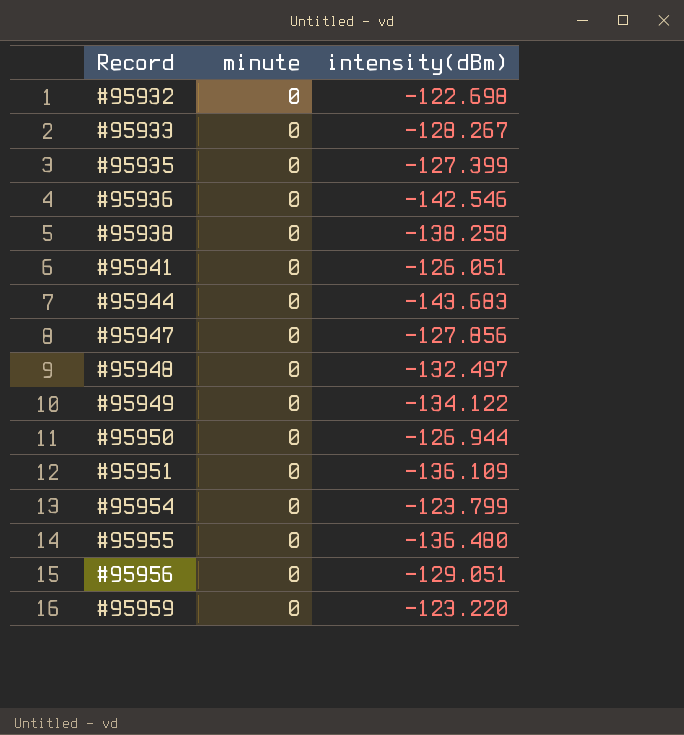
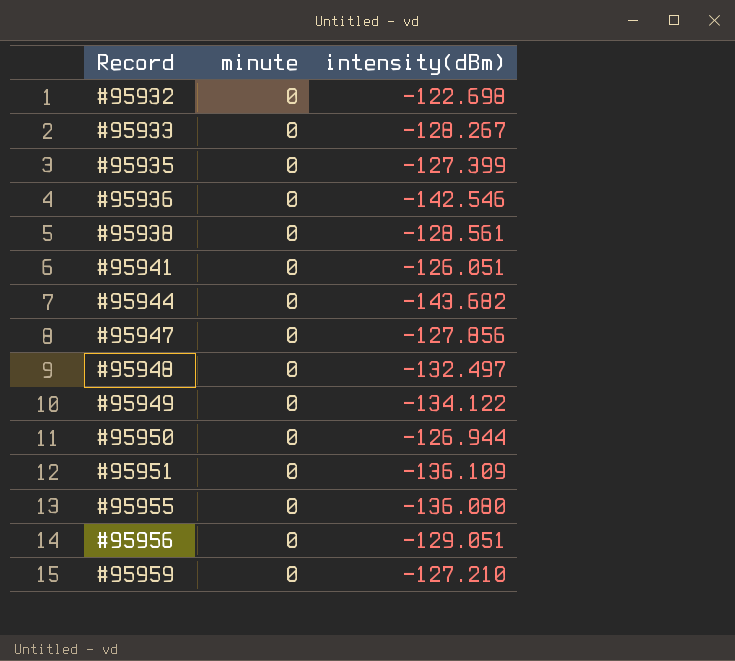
row #95954: 0 | -123.799 -> none
#95938 | intensity(dBm): -138.258 -> -128.561
#95944 | intensity(dBm): -143.683 -> -143.682
#95955 | intensity(dBm): -136.480 -> -136.080
#95959 | intensity(dBm): -123.220 -> -127.210

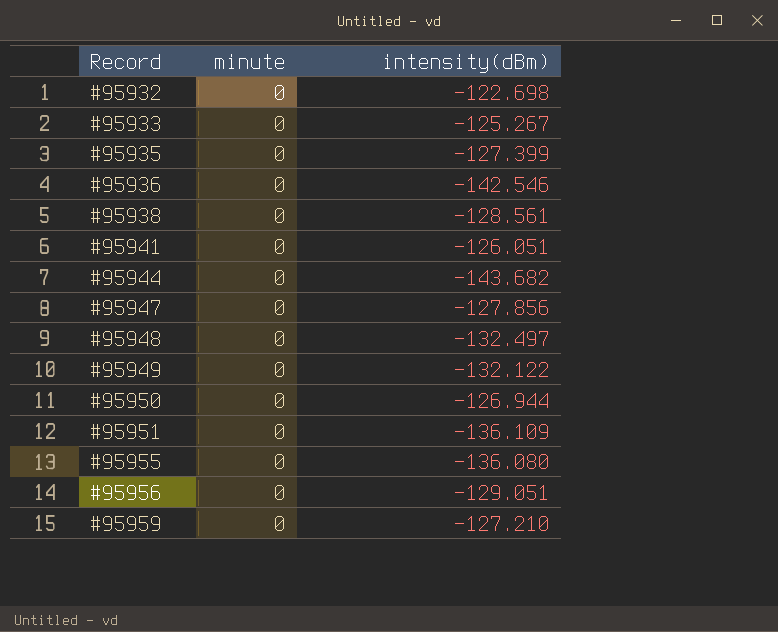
#95933 | intensity(dBm): -128.267 -> -125.267
#95949 | intensity(dBm): -134.122 -> -132.122

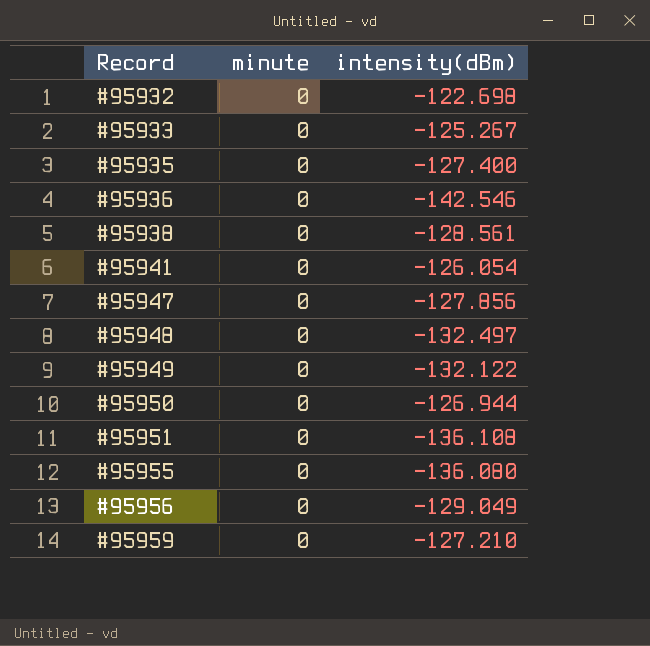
row #95944: 0 | -143.682 -> none
#95935 | intensity(dBm): -127.399 -> -127.400
#95941 | intensity(dBm): -126.051 -> -126.054
#95951 | intensity(dBm): -136.109 -> -136.108
#95956 | intensity(dBm): -129.051 -> -129.049

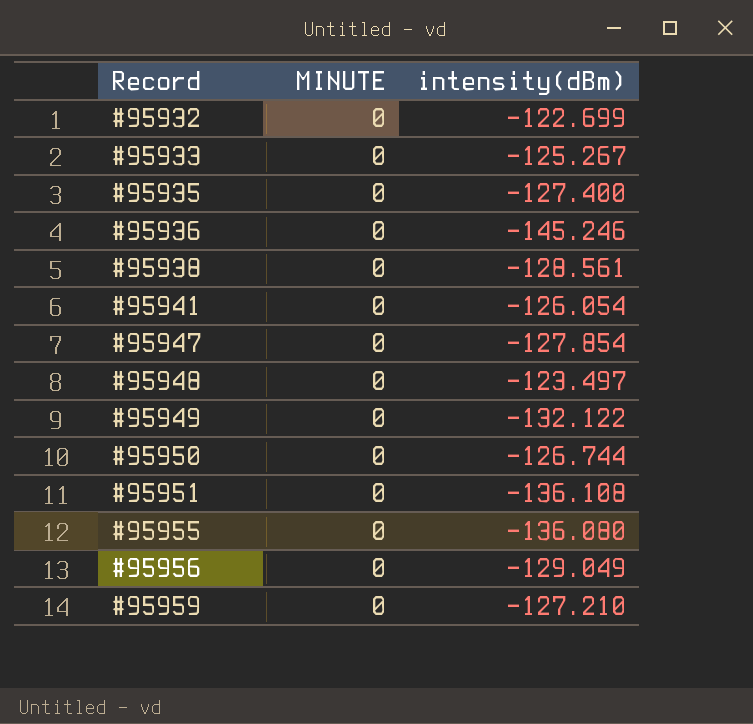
column name: minute -> MINUTE
#95932 | intensity(dBm): -122.698 -> -122.699
#95936 | intensity(dBm): -142.546 -> -145.246
#95947 | intensity(dBm): -127.856 -> -127.854
#95948 | intensity(dBm): -132.497 -> -123.497
#95950 | intensity(dBm): -126.944 -> -126.744

